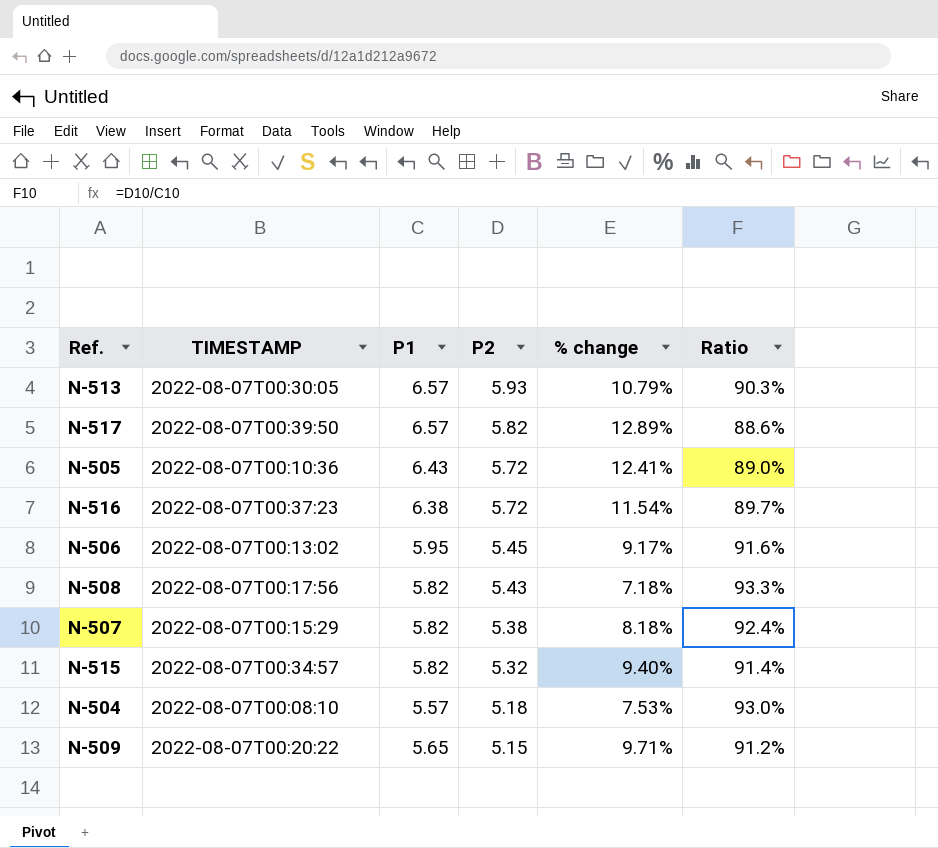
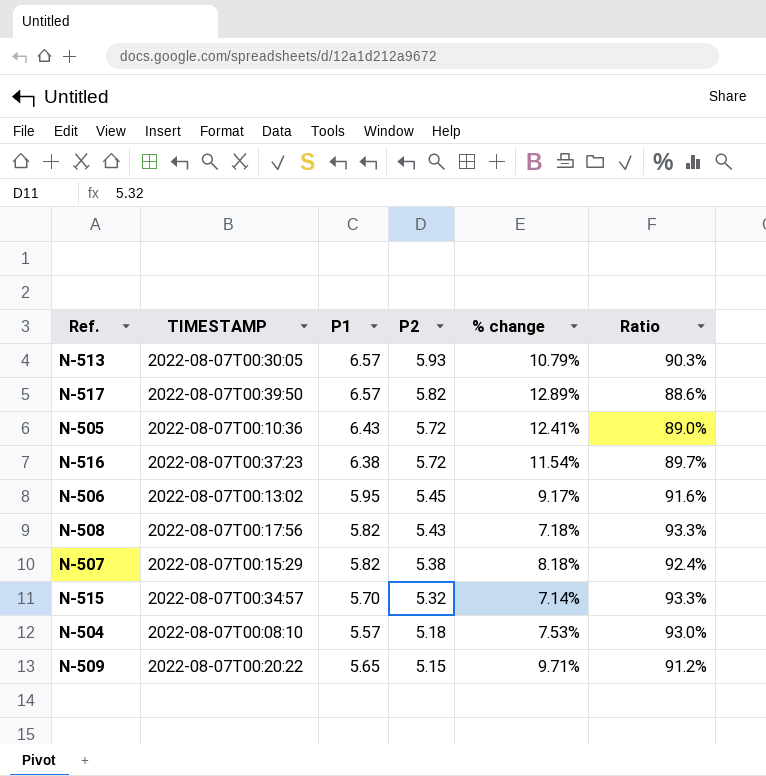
N-515 | P1: 5.82 -> 5.70
N-515 | % change: 9.40% -> 7.14%
N-515 | Ratio: 91.4% -> 93.3%

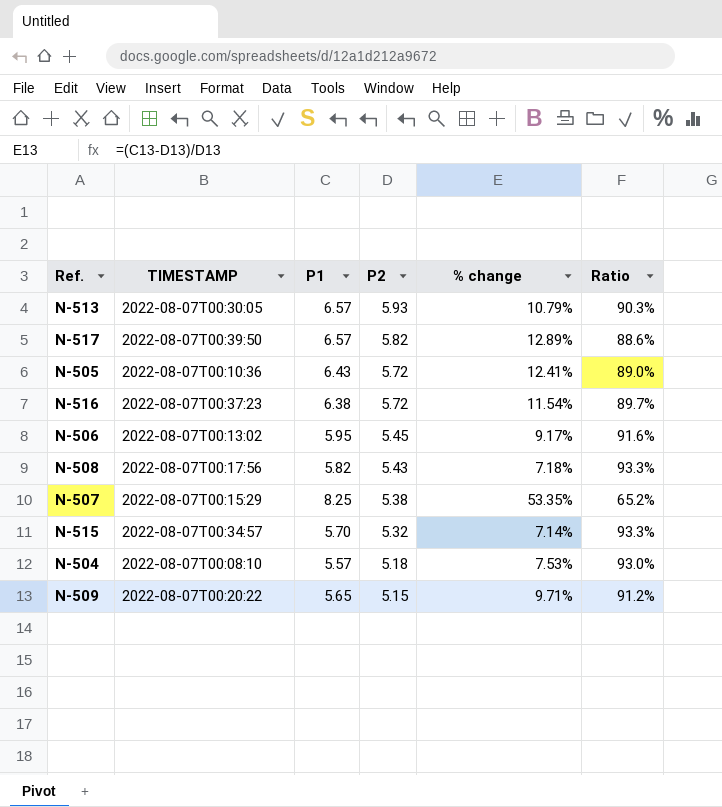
N-507 | P1: 5.82 -> 8.25
N-507 | % change: 8.18% -> 53.35%
N-507 | Ratio: 92.4% -> 65.2%

